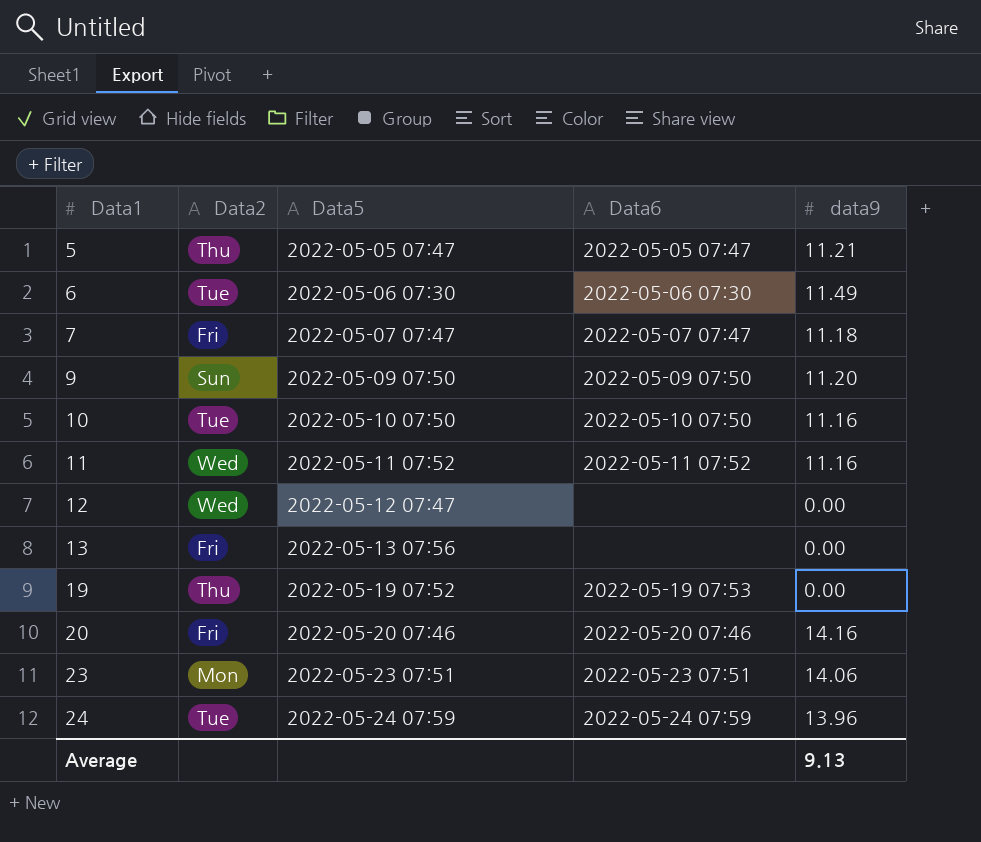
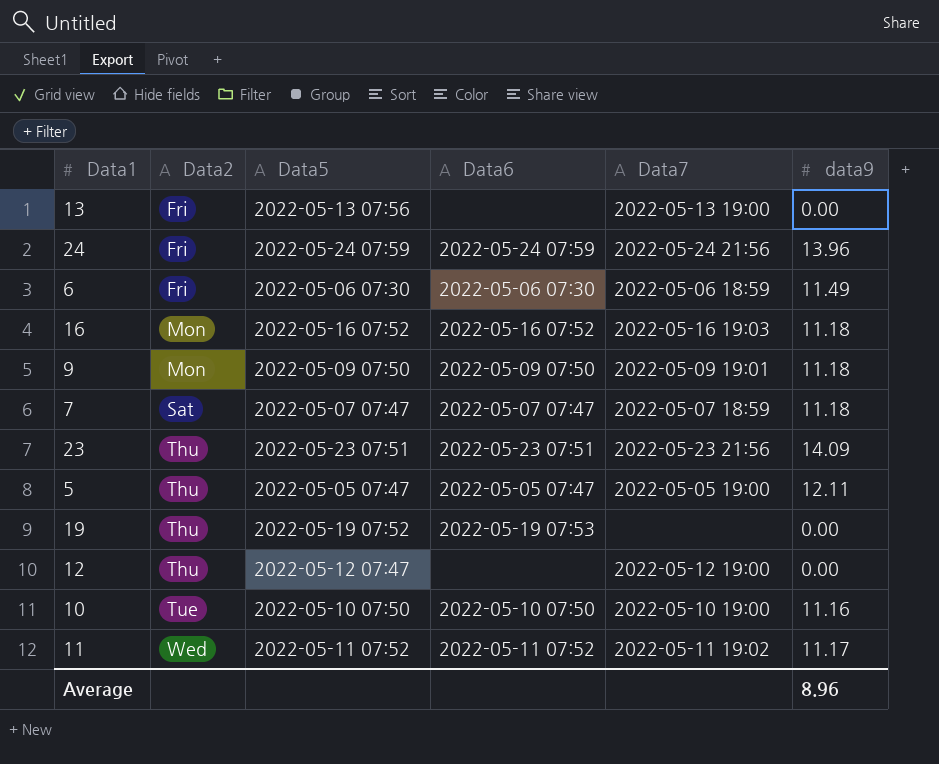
row order: Data1 ascending -> Data2 ascending
column Data7 | position: none -> 5
row 20: Fri | 2022-05-20 07:46 | 2022-05-20 07:46 | 14.16 -> none
24 | Data2: Tue -> Fri
6 | Data2: Tue -> Fri
row 16: none -> Mon | 2022-05-16 07:52 | 2022-05-16 07:52 | 2022-05-16 19:03 | 11.18
9 | Data2: Sun -> Mon
9 | data9: 11.20 -> 11.18
7 | Data2: Fri -> Sat
23 | Data2: Mon -> Thu
23 | data9: 14.06 -> 14.09
5 | data9: 11.21 -> 12.11
12 | Data2: Wed -> Thu
11 | data9: 11.16 -> 11.17
Average | data9: 9.13 -> 8.96

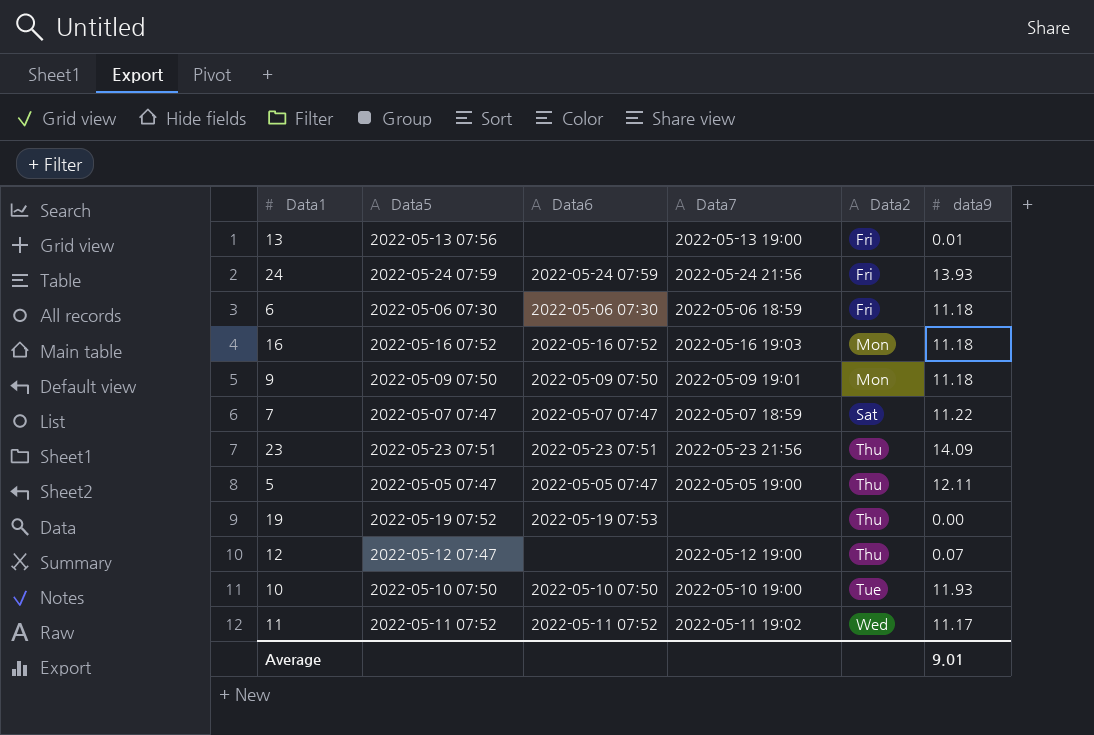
column Data2 | position: 2 -> 5
13 | data9: 0.00 -> 0.01
24 | data9: 13.96 -> 13.93
6 | data9: 11.49 -> 11.18
7 | data9: 11.18 -> 11.22
12 | data9: 0.00 -> 0.07
10 | data9: 11.16 -> 11.93
Average | data9: 8.96 -> 9.01

